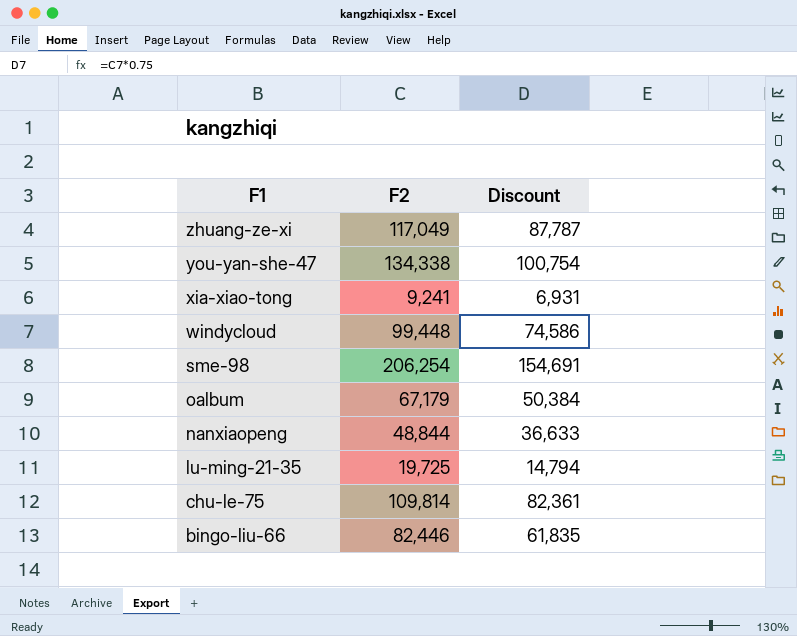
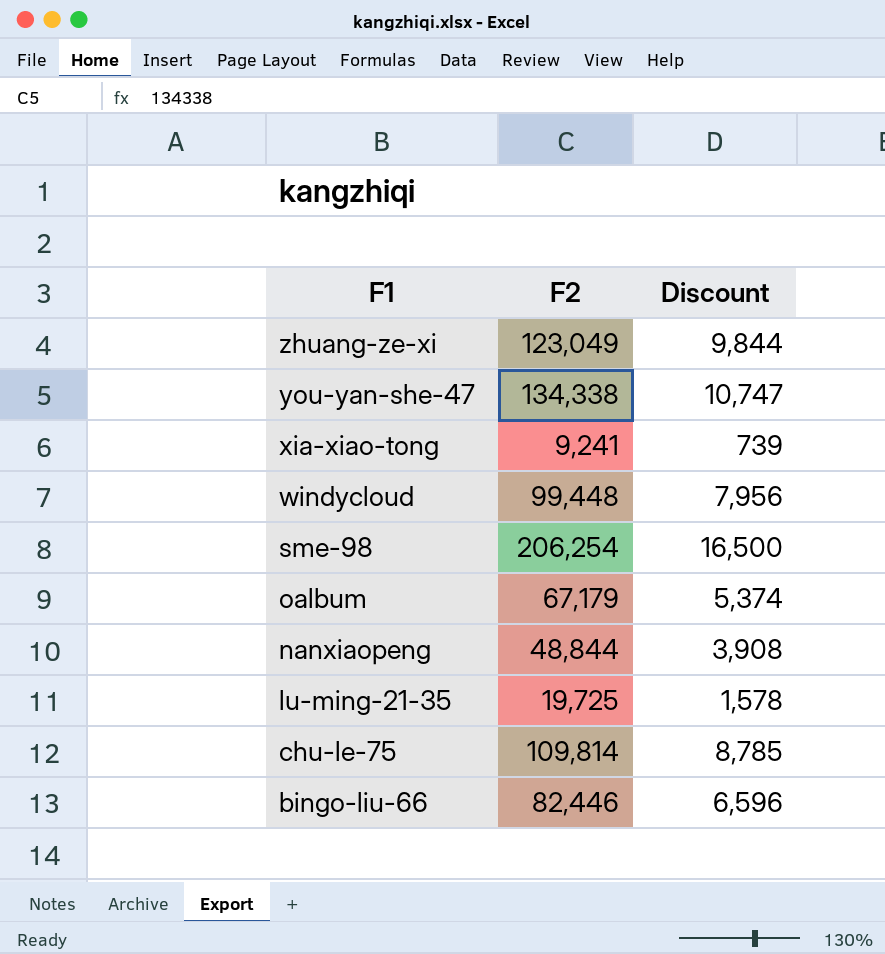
column Discount | formula: [F2] * 0.75 -> [F2] * 0.08
zhuang-ze-xi | F2: 117,049 -> 123,049

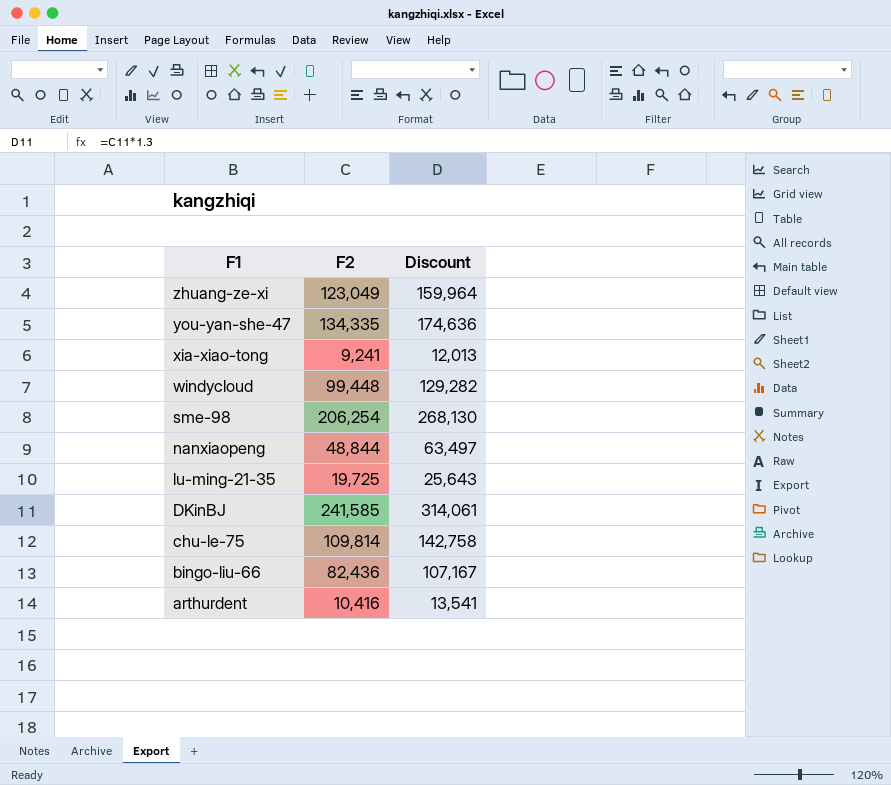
column Discount | formula: [F2] * 0.08 -> [F2] * 1.3
row oalbum: 67,179 | 5,374 -> none
you-yan-she-47 | F2: 134,338 -> 134,335
row DKinBJ: none -> 241,585 | 314,061
bingo-liu-66 | F2: 82,446 -> 82,436
row arthurdent: none -> 10,416 | 13,541

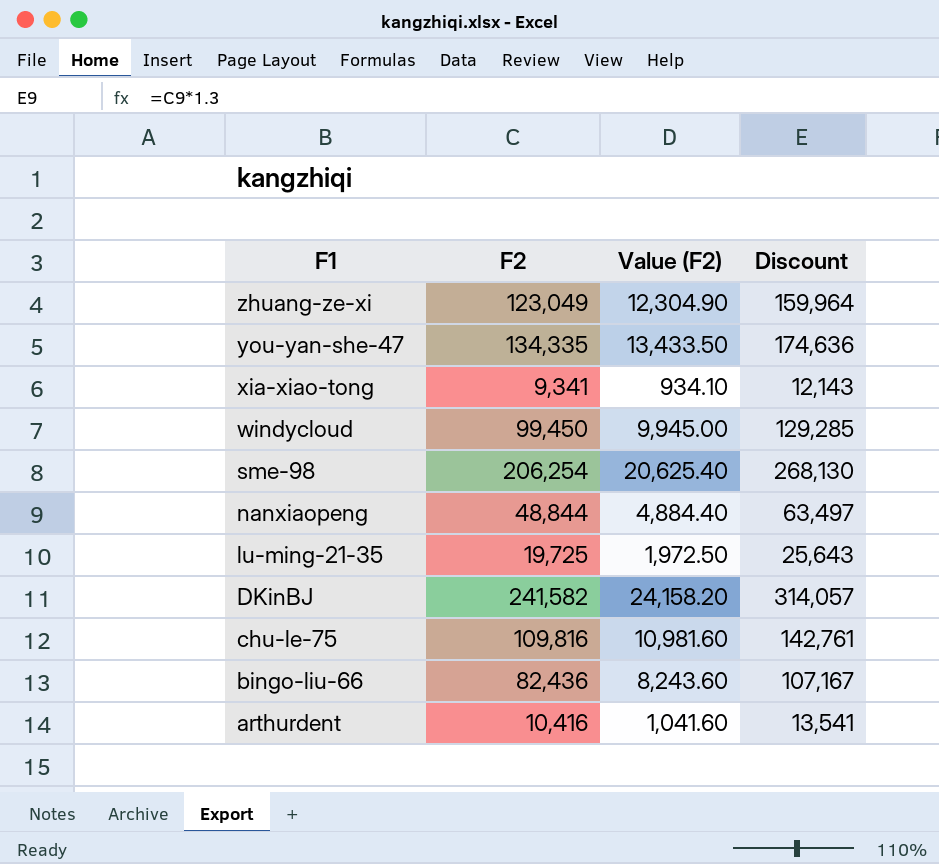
column Value (F2) | formula: none -> [F2] * 0.1
xia-xiao-tong | F2: 9,241 -> 9,341
xia-xiao-tong | Discount: 12,013 -> 12,143
windycloud | F2: 99,448 -> 99,450
windycloud | Discount: 129,282 -> 129,285
DKinBJ | F2: 241,585 -> 241,582
DKinBJ | Discount: 314,061 -> 314,057
chu-le-75 | F2: 109,814 -> 109,816
chu-le-75 | Discount: 142,758 -> 142,761

